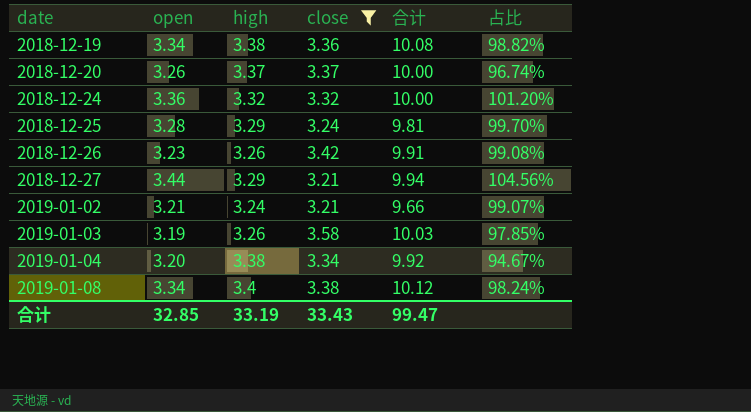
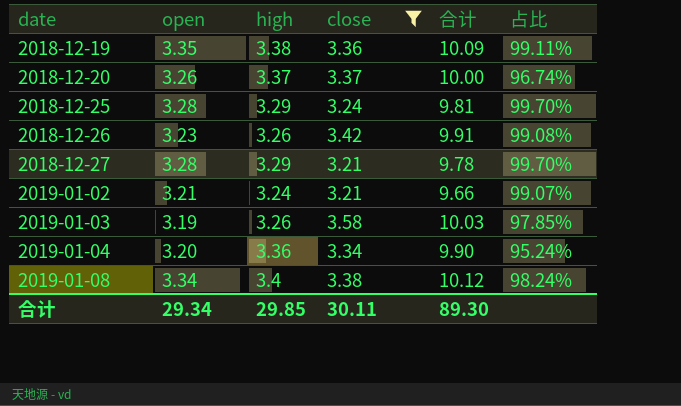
row 2018-12-24: 3.36 | 3.32 | 3.32 | 10.00 | 101.20% -> none
2018-12-19 | open: 3.34 -> 3.35
2018-12-19 | 合计: 10.08 -> 10.09
2018-12-19 | 占比: 98.82% -> 99.11%
2018-12-27 | open: 3.44 -> 3.28
2018-12-27 | 合计: 9.94 -> 9.78
2018-12-27 | 占比: 104.56% -> 99.70%
2019-01-04 | high: 3.38 -> 3.36
2019-01-04 | 合计: 9.92 -> 9.90
2019-01-04 | 占比: 94.67% -> 95.24%
合计 | open: 32.85 -> 29.34
合计 | high: 33.19 -> 29.85
合计 | close: 33.43 -> 30.11
合计 | 合计: 99.47 -> 89.30

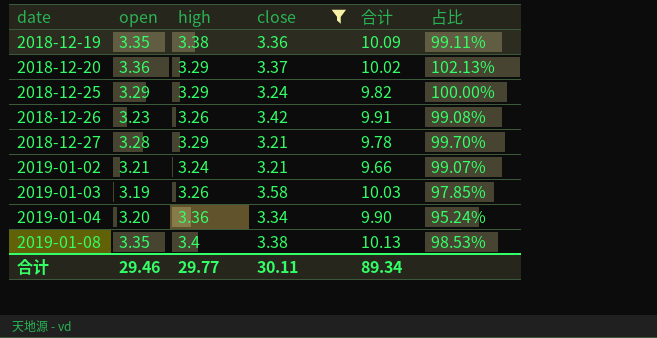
2018-12-20 | open: 3.26 -> 3.36
2018-12-20 | high: 3.37 -> 3.29
2018-12-20 | 合计: 10.00 -> 10.02
2018-12-20 | 占比: 96.74% -> 102.13%
2018-12-25 | open: 3.28 -> 3.29
2018-12-25 | 合计: 9.81 -> 9.82
2018-12-25 | 占比: 99.70% -> 100.00%
2019-01-08 | open: 3.34 -> 3.35
2019-01-08 | 合计: 10.12 -> 10.13
2019-01-08 | 占比: 98.24% -> 98.53%
合计 | open: 29.34 -> 29.46
合计 | high: 29.85 -> 29.77
合计 | 合计: 89.30 -> 89.34

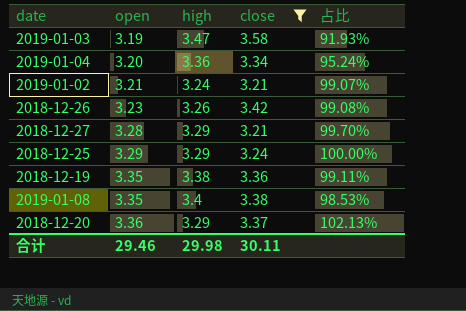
row order: date ascending -> open ascending
column 合计 | formula: [open] + [high] + [close] -> none
2019-01-03 | high: 3.26 -> 3.47
2019-01-03 | 占比: 97.85% -> 91.93%
合计 | high: 29.77 -> 29.98

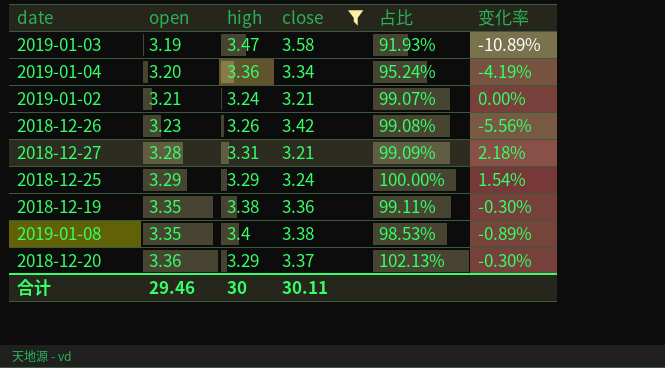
column 变化率 | formula: none -> ([open] - [close]) / [close]
2018-12-27 | high: 3.29 -> 3.31
2018-12-27 | 占比: 99.70% -> 99.09%
合计 | high: 29.98 -> 30

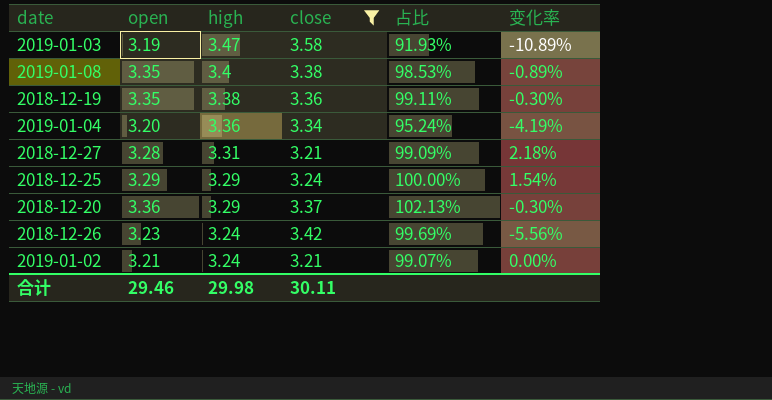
row order: open ascending -> high descending
2018-12-26 | high: 3.26 -> 3.24
2018-12-26 | 占比: 99.08% -> 99.69%
合计 | high: 30 -> 29.98

